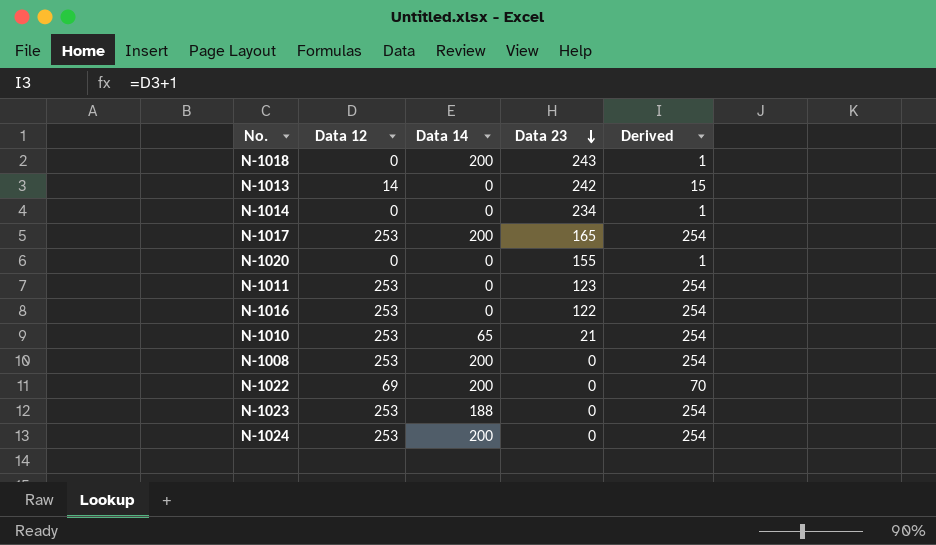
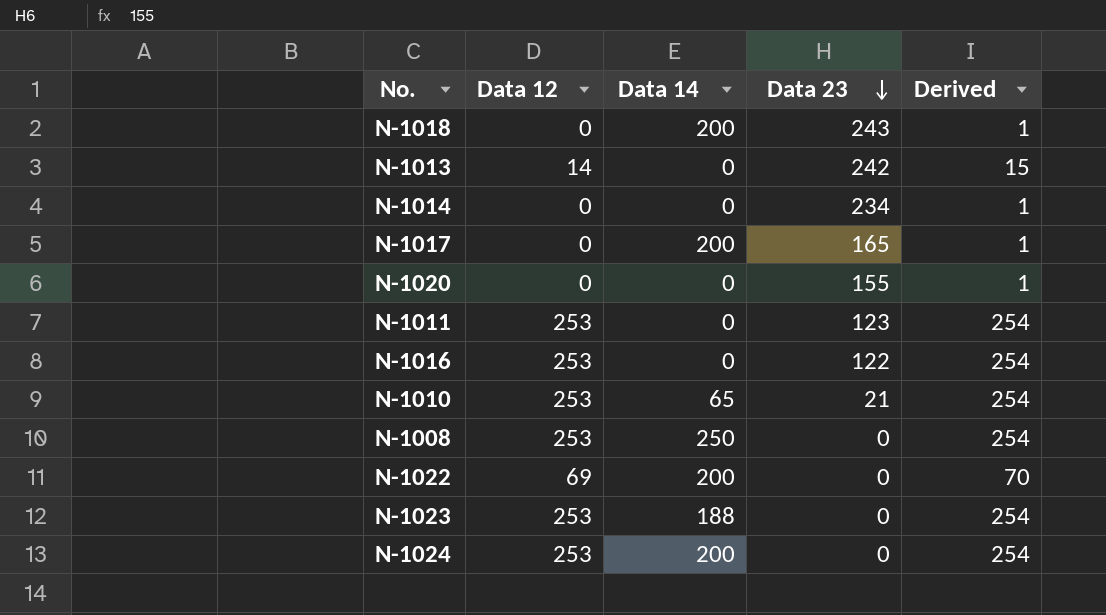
N-1017 | Data 12: 253 -> 0
N-1017 | Derived: 254 -> 1
N-1008 | Data 14: 200 -> 250

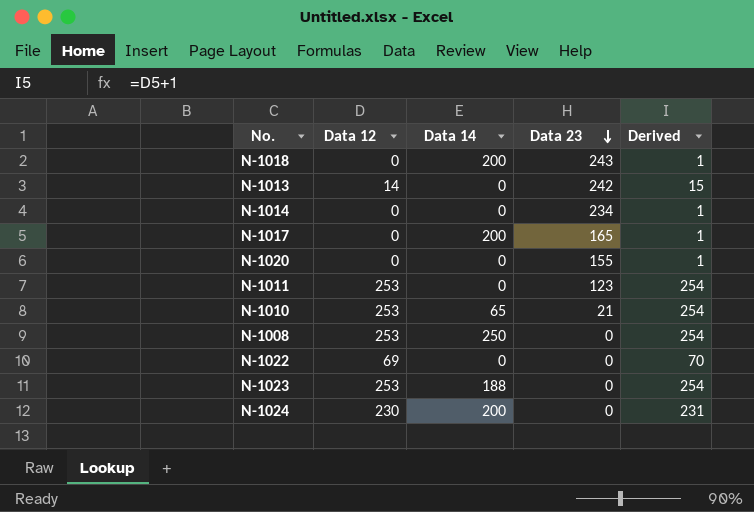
row N-1016: 253 | 0 | 122 | 254 -> none
N-1022 | Data 14: 200 -> 0
N-1024 | Data 12: 253 -> 230
N-1024 | Derived: 254 -> 231

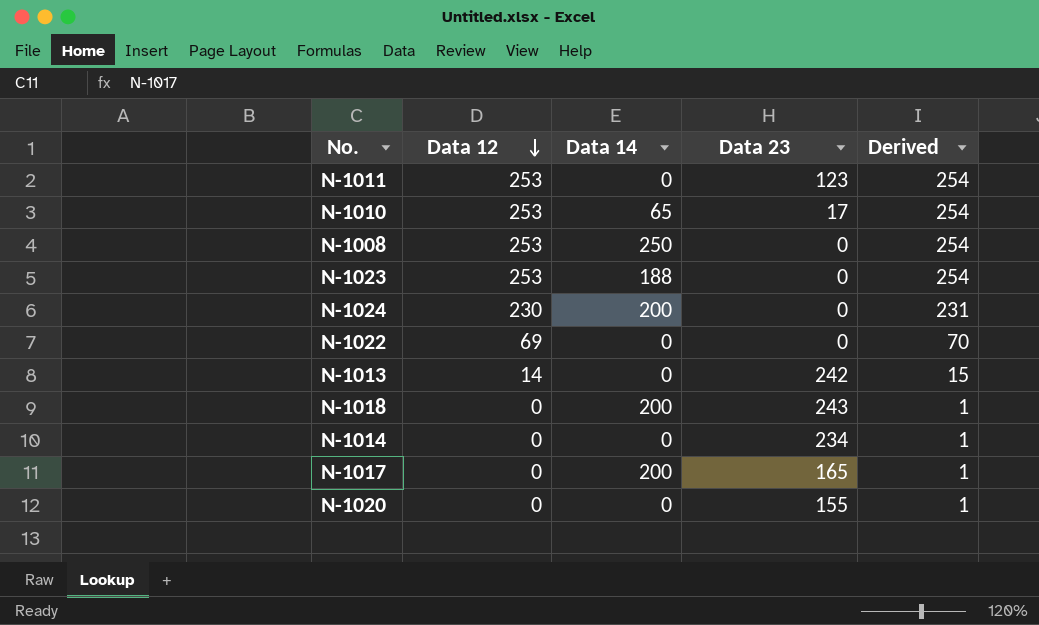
row order: Data 23 descending -> Data 12 descending
N-1010 | Data 23: 21 -> 17

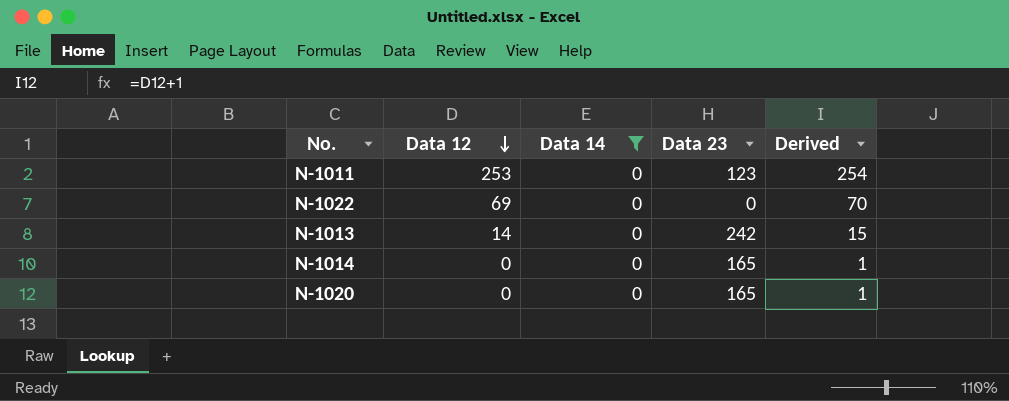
filter: none -> Data 14 = 0
N-1014 | Data 23: 234 -> 165
N-1020 | Data 23: 155 -> 165

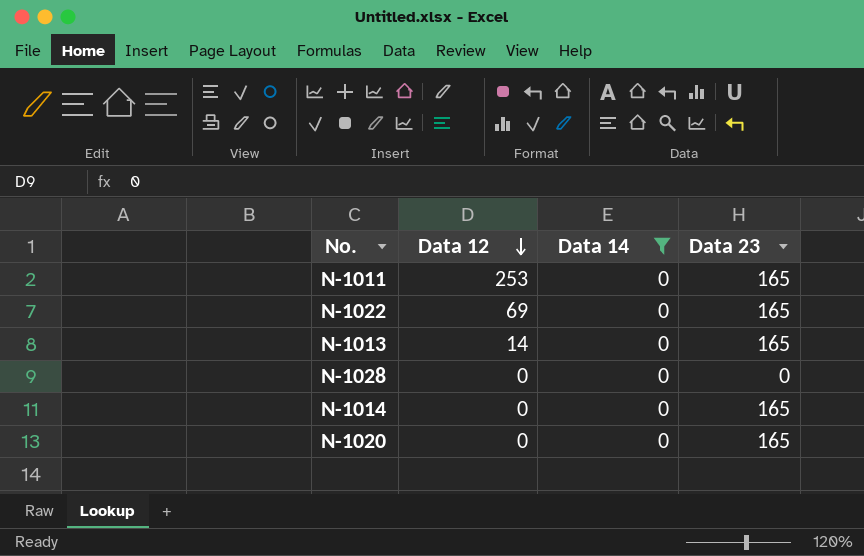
column Derived | formula: [Data 12] + 1 -> none
N-1011 | Data 23: 123 -> 165
N-1022 | Data 23: 0 -> 165
N-1013 | Data 23: 242 -> 165
row N-1028: none -> 0 | 0 | 0

